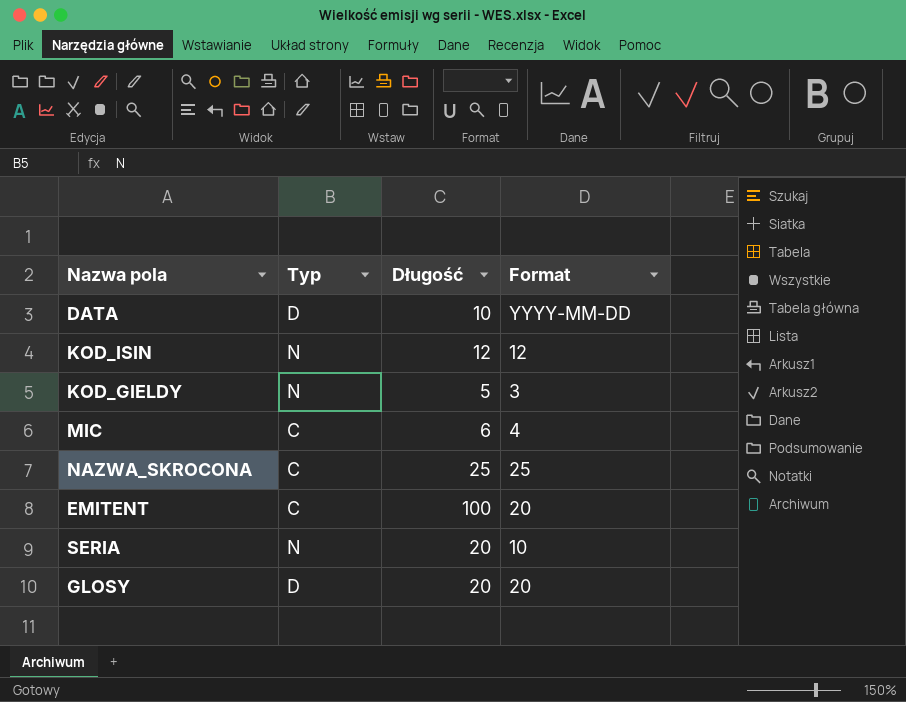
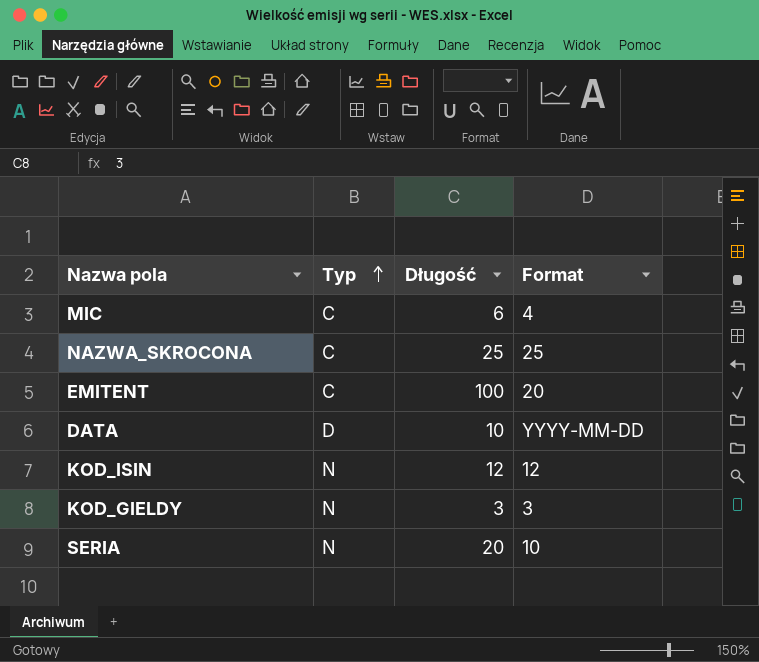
row order: none -> Typ ascending
row GLOSY: D | 20 | 20 -> none
KOD_GIELDY | Długość: 5 -> 3

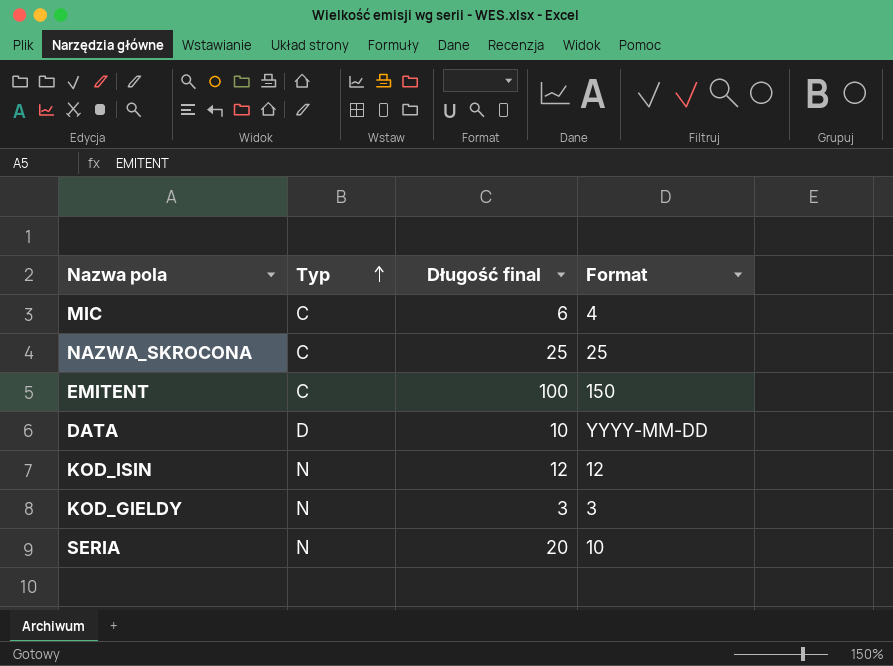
column name: Długość -> Długość final
EMITENT | Format: 20 -> 150

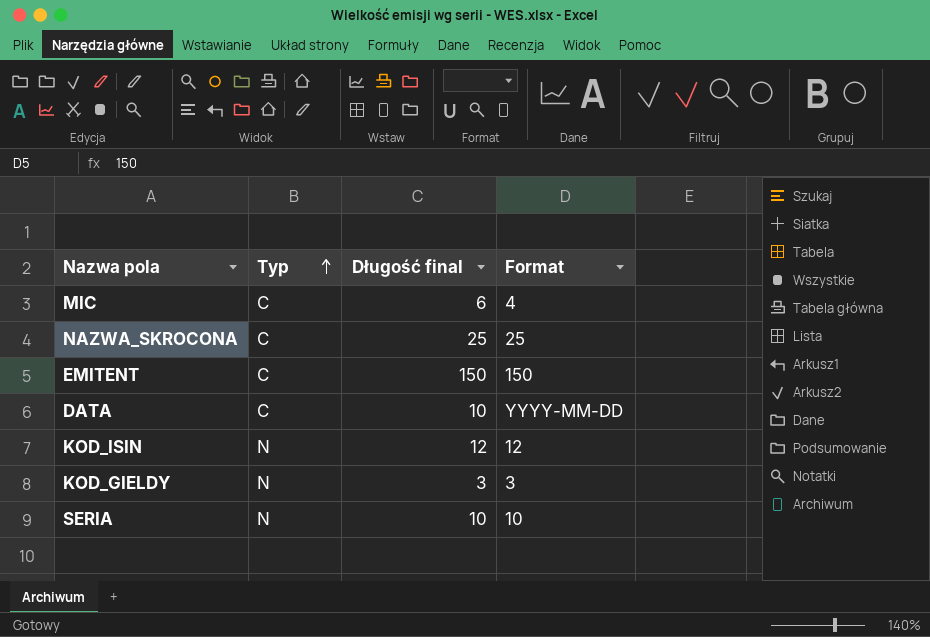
EMITENT | Długość final: 100 -> 150
DATA | Typ: D -> C
SERIA | Długość final: 20 -> 10

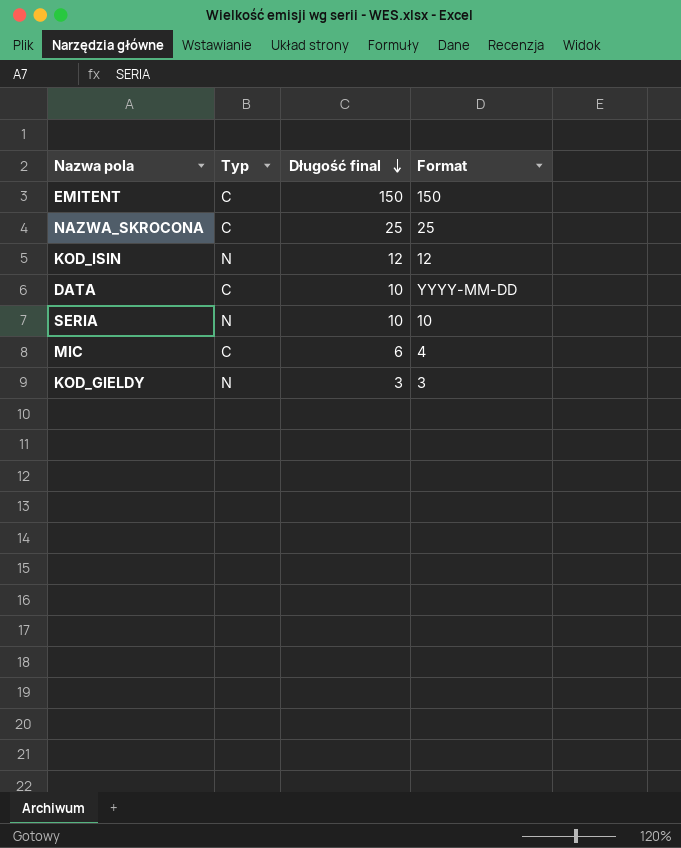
row order: Typ ascending -> Długość final descending

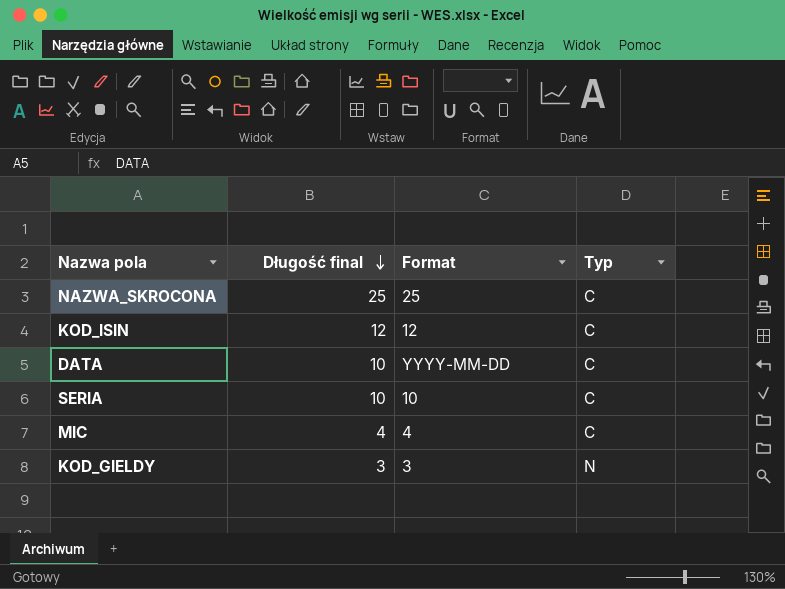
column Typ | position: 2 -> 4
row EMITENT: C | 150 | 150 -> none
KOD_ISIN | Typ: N -> C
SERIA | Typ: N -> C
MIC | Długość final: 6 -> 4

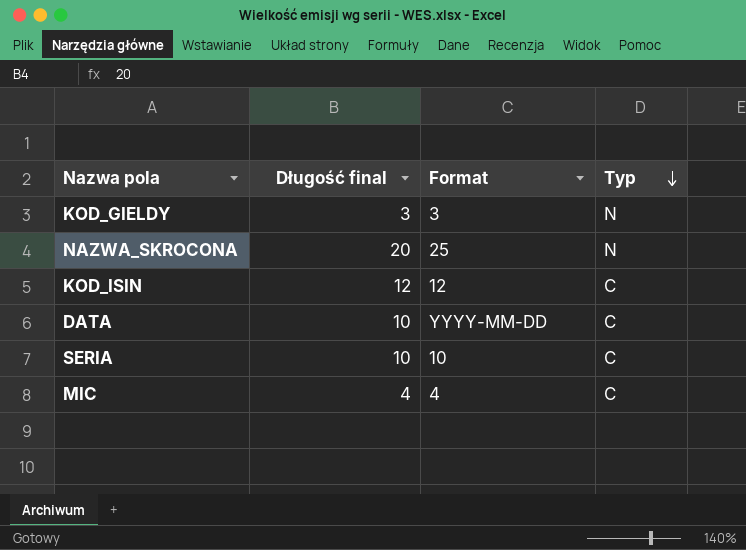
row order: Długość final descending -> Typ descending
NAZWA_SKROCONA | Długość final: 25 -> 20
NAZWA_SKROCONA | Typ: C -> N

